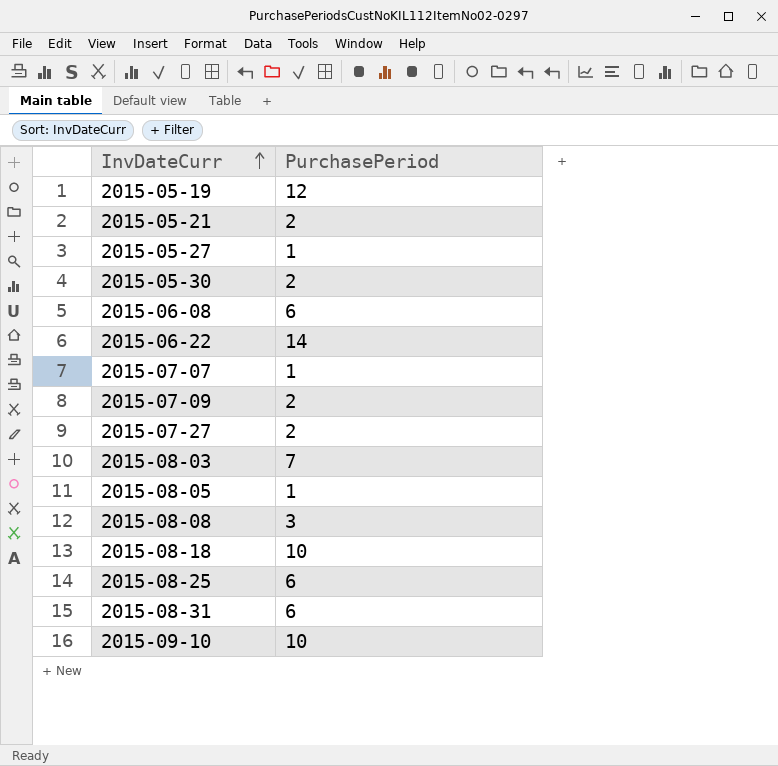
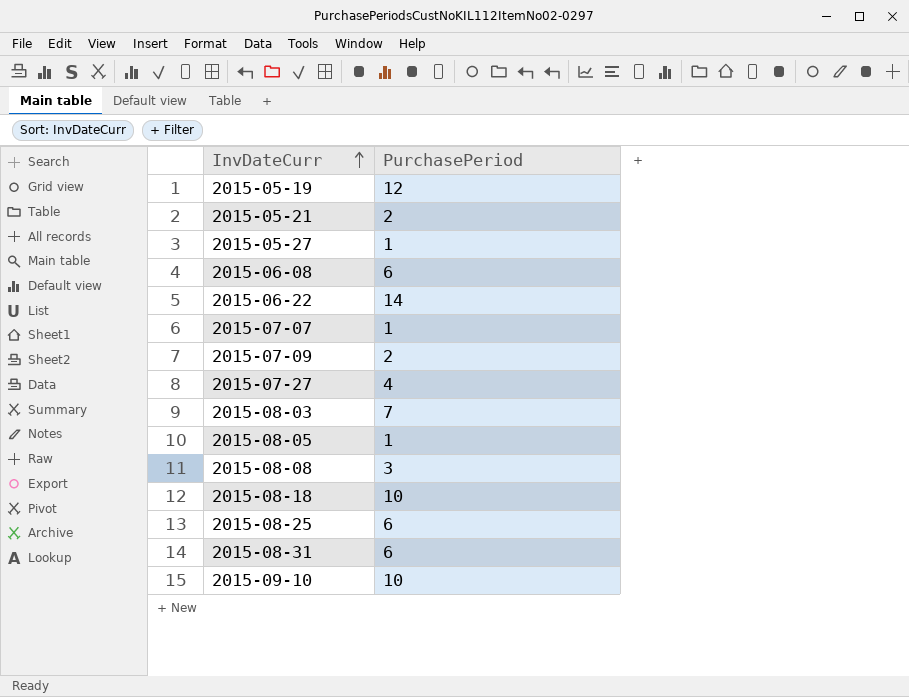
row 2015-05-30: 2 -> none
2015-07-27 | PurchasePeriod: 2 -> 4

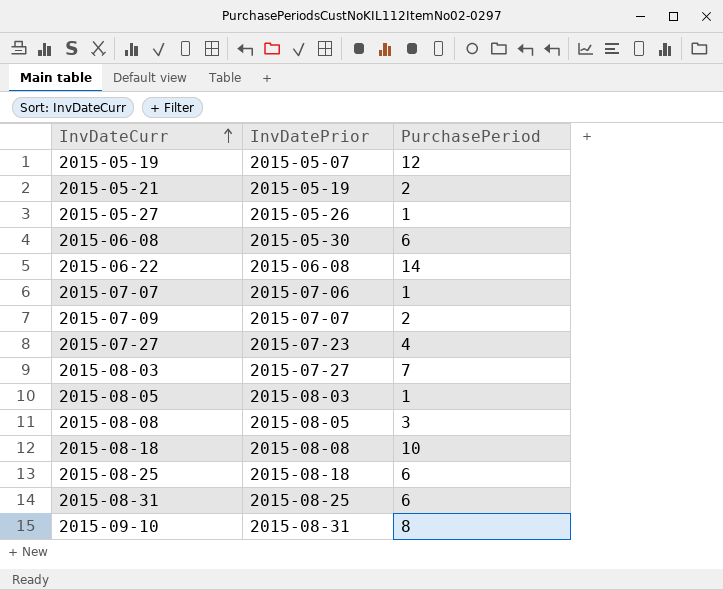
column InvDatePrior | position: none -> 2
2015-09-10 | PurchasePeriod: 10 -> 8

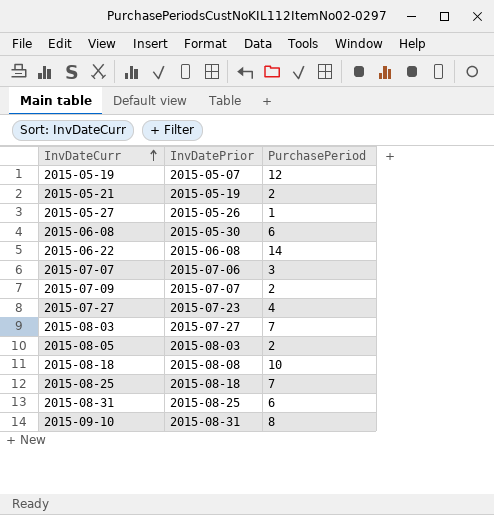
row 2015-08-08: 2015-08-05 | 3 -> none
2015-07-07 | PurchasePeriod: 1 -> 3
2015-08-05 | PurchasePeriod: 1 -> 2
2015-08-25 | PurchasePeriod: 6 -> 7

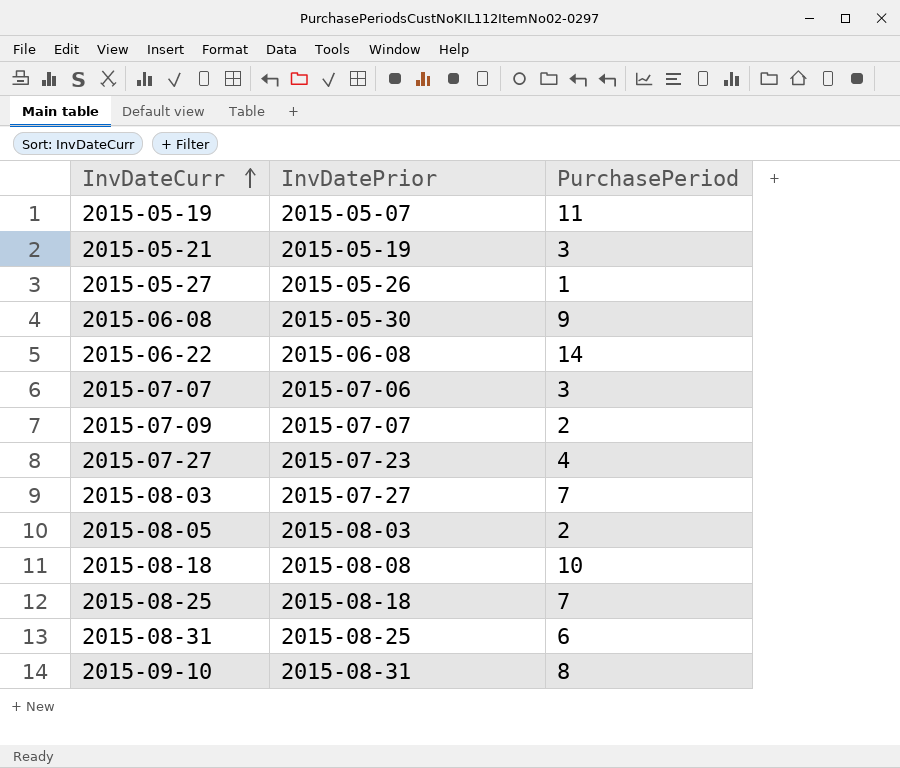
2015-05-19 | PurchasePeriod: 12 -> 11
2015-05-21 | PurchasePeriod: 2 -> 3
2015-06-08 | PurchasePeriod: 6 -> 9

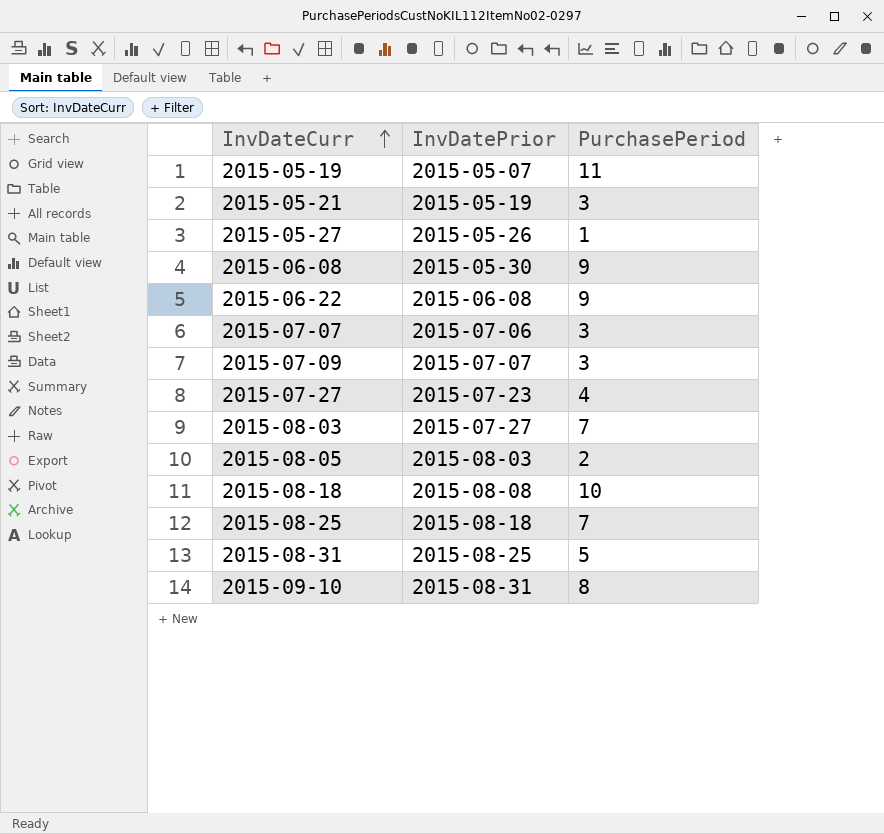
2015-06-22 | PurchasePeriod: 14 -> 9
2015-07-09 | PurchasePeriod: 2 -> 3
2015-08-31 | PurchasePeriod: 6 -> 5

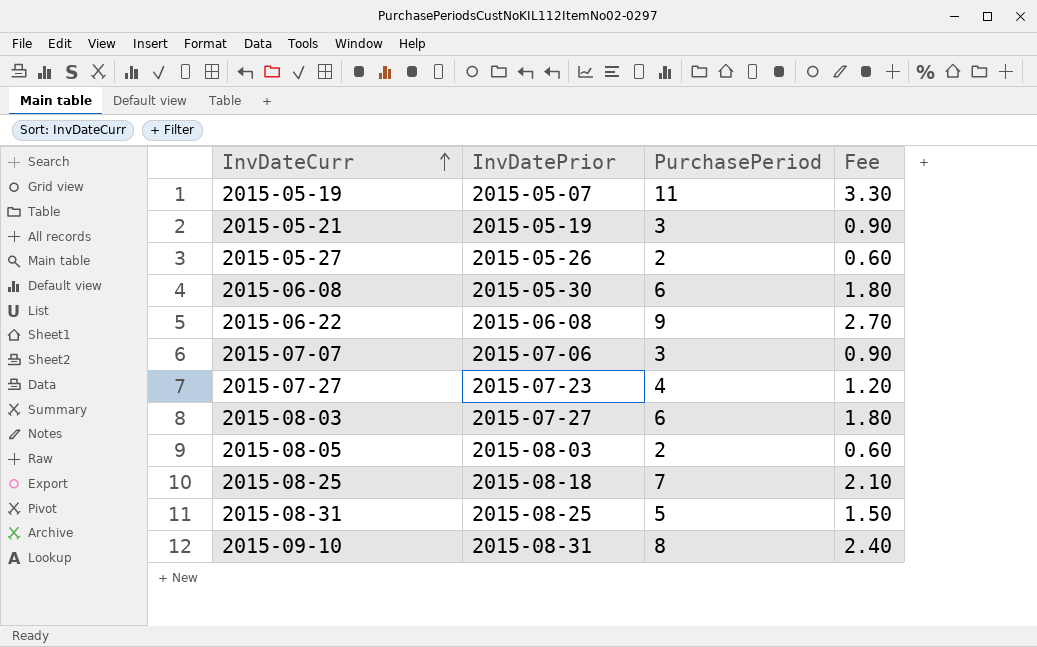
column Fee | formula: none -> [PurchasePeriod] * 0.3
row 2015-07-09: 2015-07-07 | 3 -> none
row 2015-08-18: 2015-08-08 | 10 -> none
2015-05-27 | PurchasePeriod: 1 -> 2
2015-06-08 | PurchasePeriod: 9 -> 6
2015-08-03 | PurchasePeriod: 7 -> 6

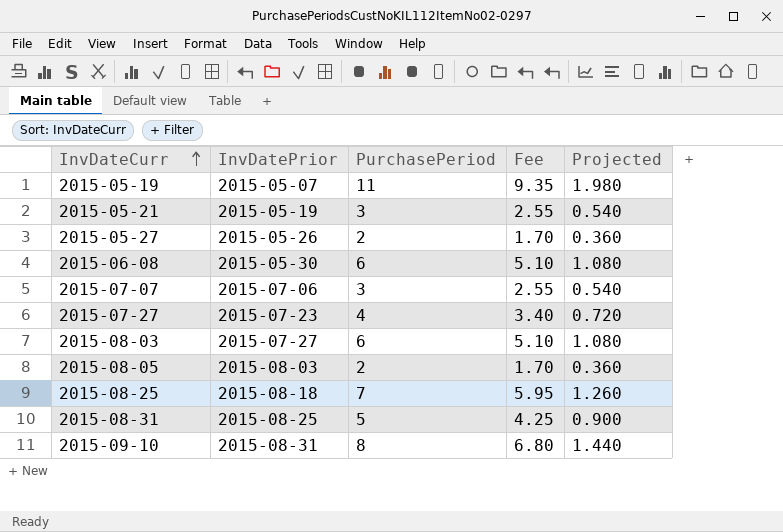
column Fee | formula: [PurchasePeriod] * 0.3 -> [PurchasePeriod] * 0.85
column Projected | formula: none -> [PurchasePeriod] * 0.18
row 2015-06-22: 2015-06-08 | 9 | 2.70 -> none

